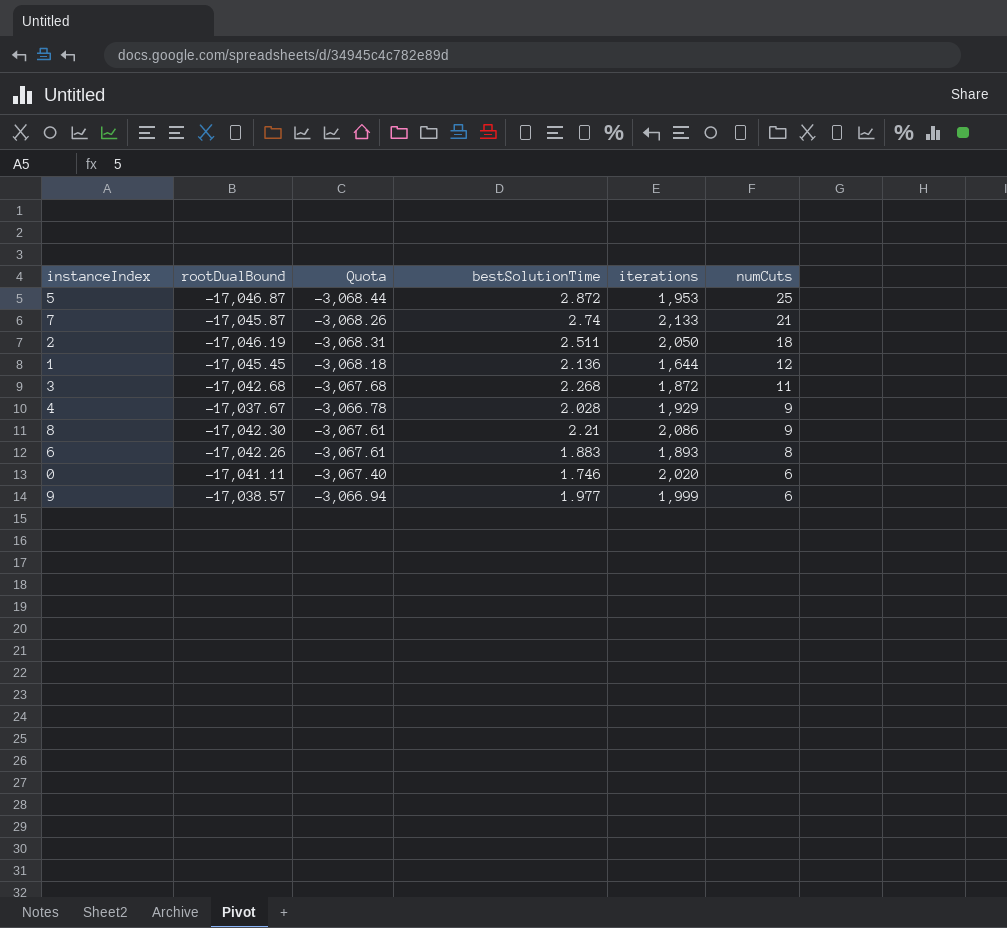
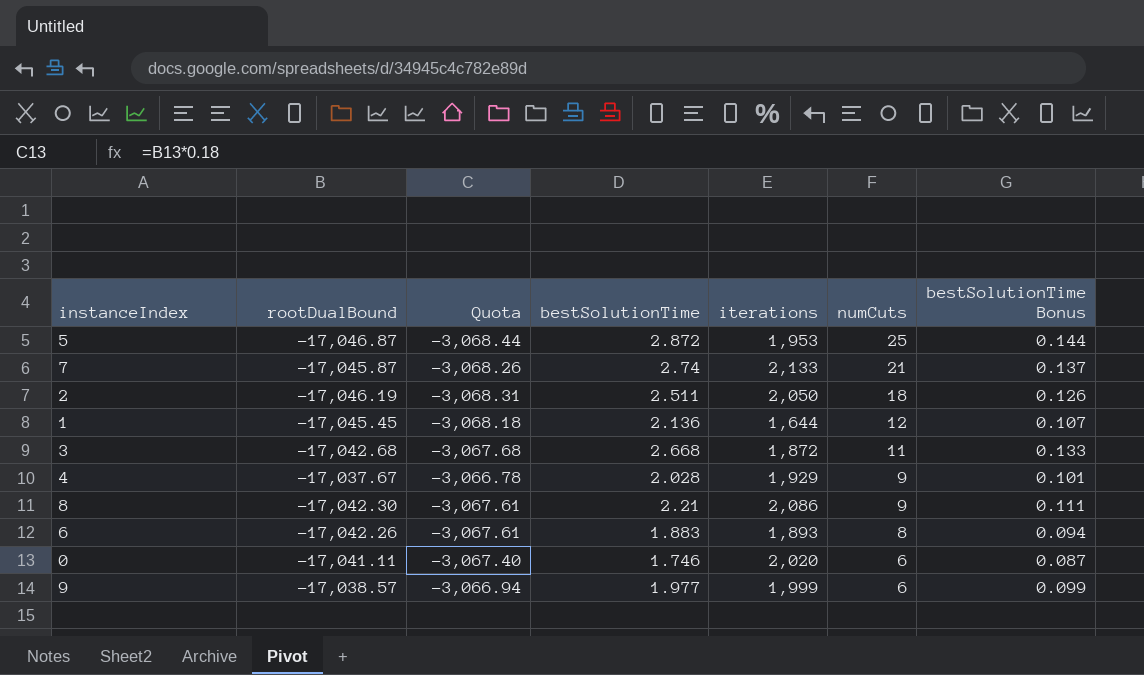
column bestSolutionTime Bonus | formula: none -> [bestSolutionTime] * 0.05
3 | bestSolutionTime: 2.268 -> 2.668

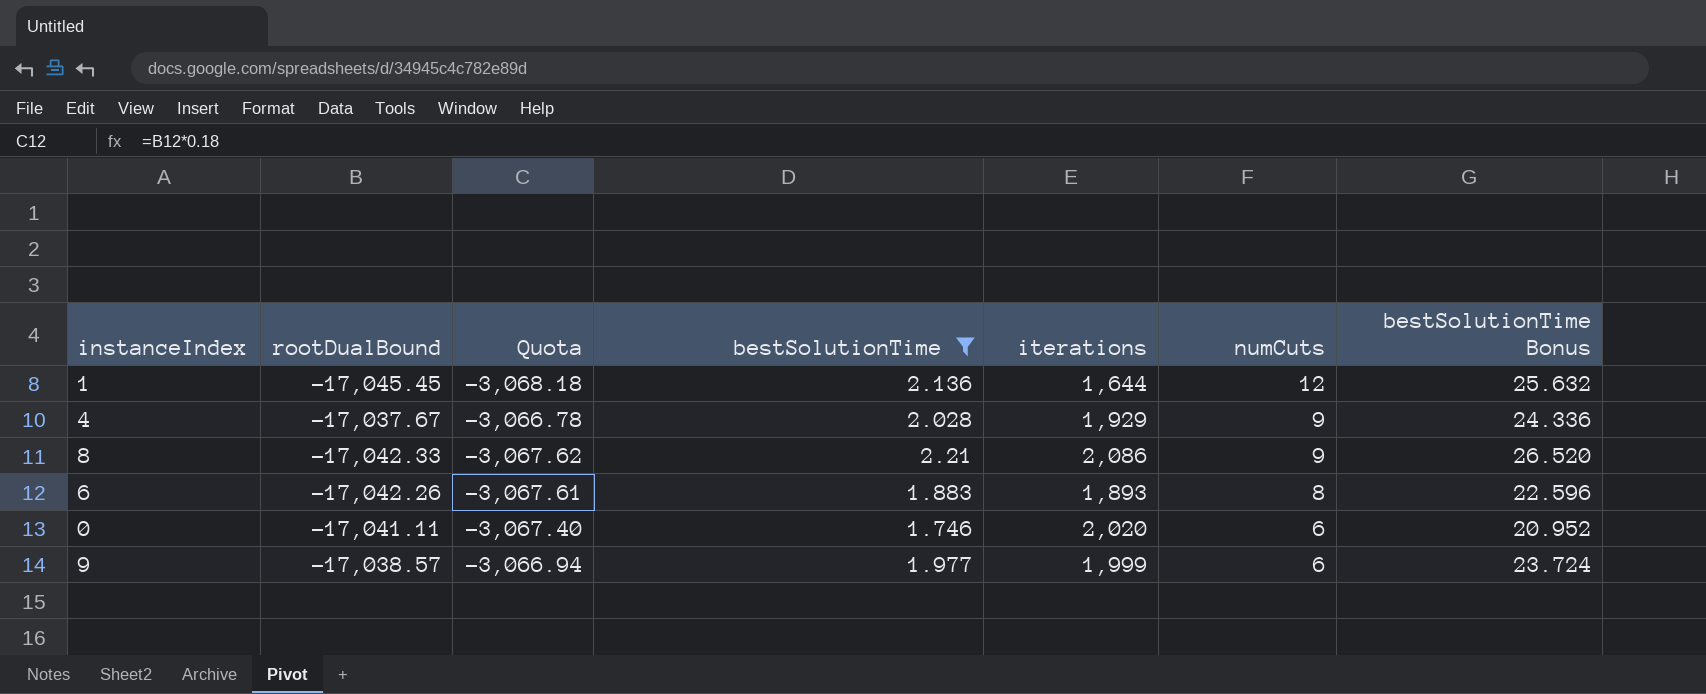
filter: none -> bestSolutionTime <= 2.21
column bestSolutionTime Bonus | formula: [bestSolutionTime] * 0.05 -> [bestSolutionTime] * 12
8 | rootDualBound: -17,042.30 -> -17,042.33
8 | Quota: -3,067.61 -> -3,067.62

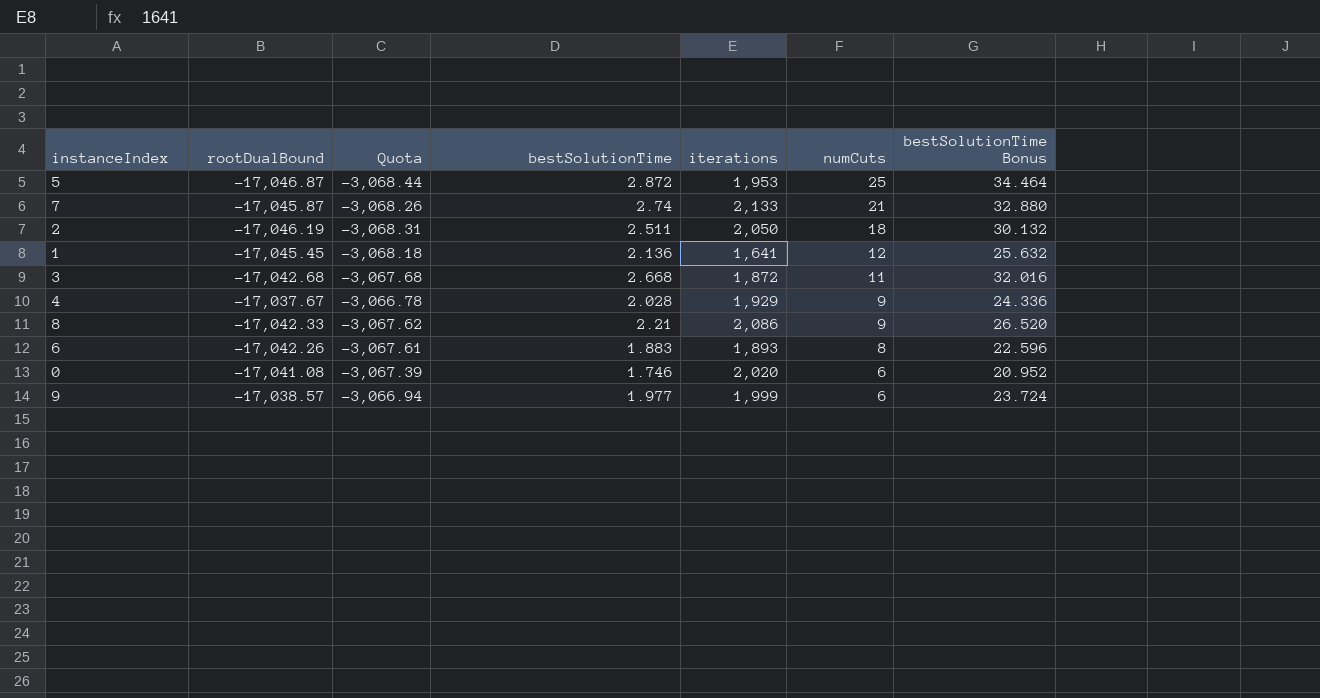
filter: bestSolutionTime <= 2.21 -> none
1 | iterations: 1,644 -> 1,641
0 | rootDualBound: -17,041.11 -> -17,041.08
0 | Quota: -3,067.40 -> -3,067.39

